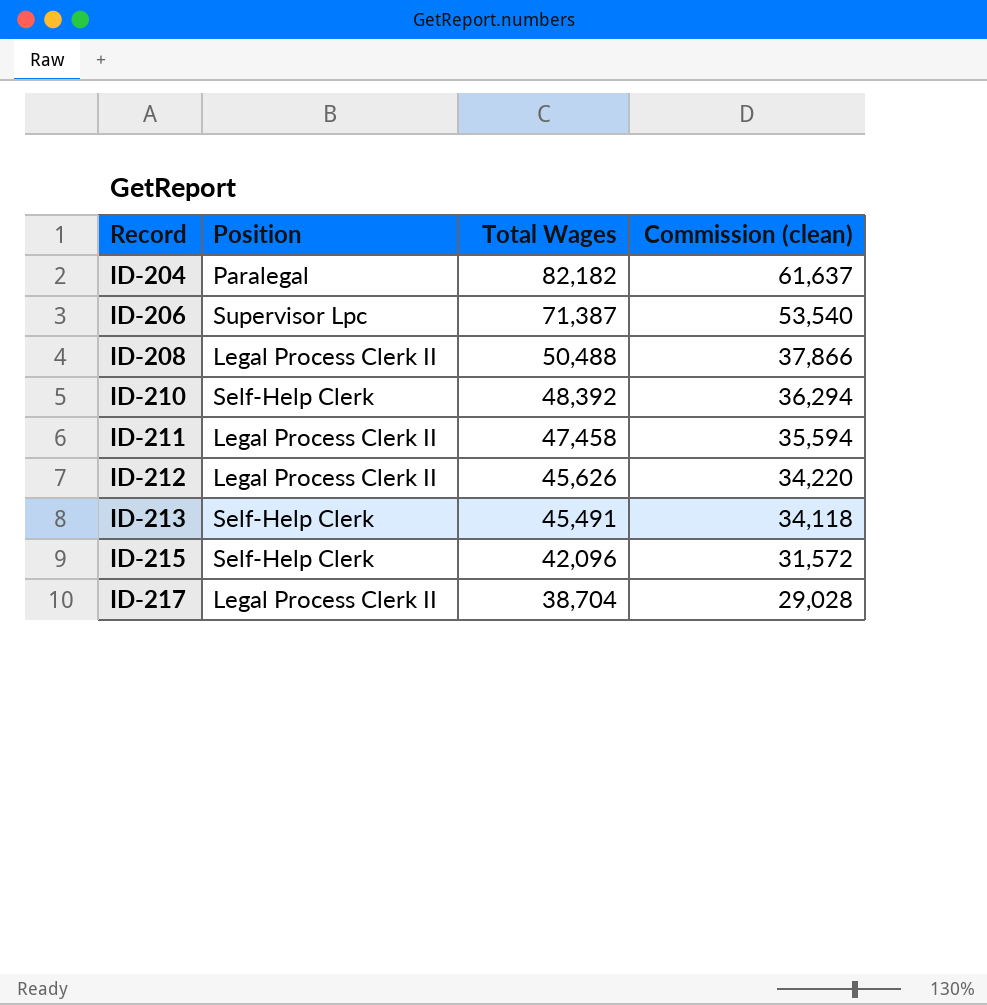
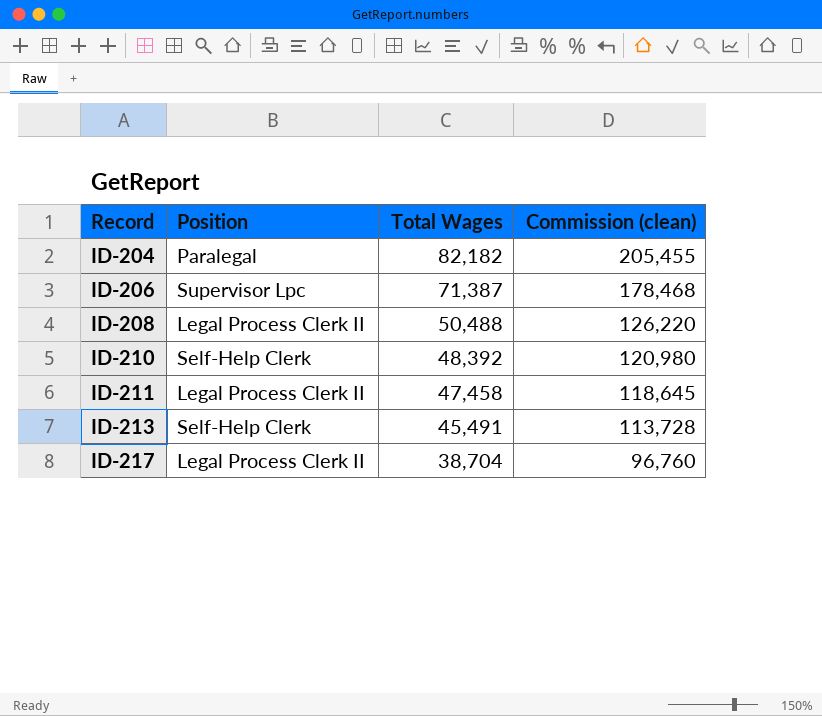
column Commission (clean) | formula: [Total Wages] * 0.75 -> [Total Wages] * 2.5
row ID-212: Legal Process Clerk II | 45,626 | 34,220 -> none
row ID-215: Self-Help Clerk | 42,096 | 31,572 -> none

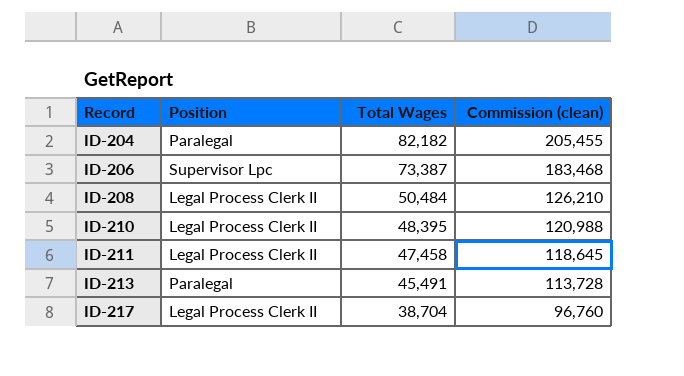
ID-206 | Total Wages: 71,387 -> 73,387
ID-206 | Commission (clean): 178,468 -> 183,468
ID-208 | Total Wages: 50,488 -> 50,484
ID-208 | Commission (clean): 126,220 -> 126,210
ID-210 | Position: Self-Help Clerk -> Legal Process Clerk II
ID-210 | Total Wages: 48,392 -> 48,395
ID-210 | Commission (clean): 120,980 -> 120,988
ID-213 | Position: Self-Help Clerk -> Paralegal

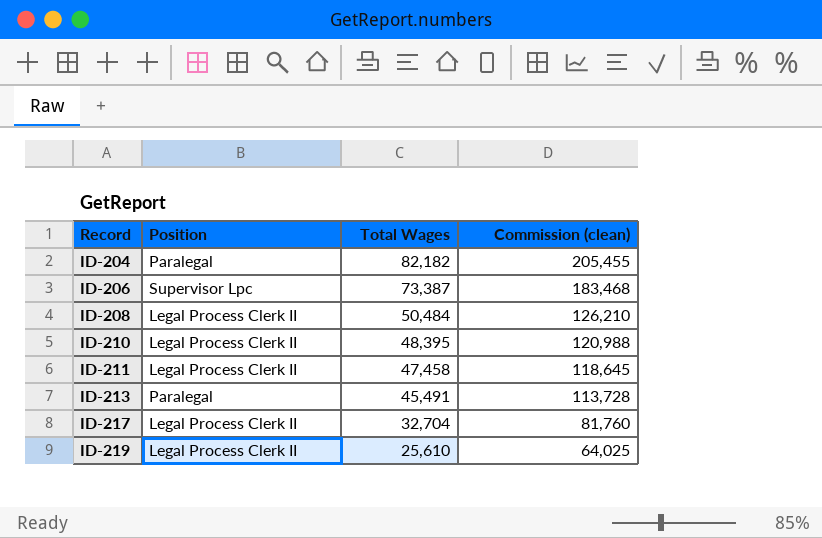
ID-217 | Total Wages: 38,704 -> 32,704
ID-217 | Commission (clean): 96,760 -> 81,760
row ID-219: none -> Legal Process Clerk II | 25,610 | 64,025

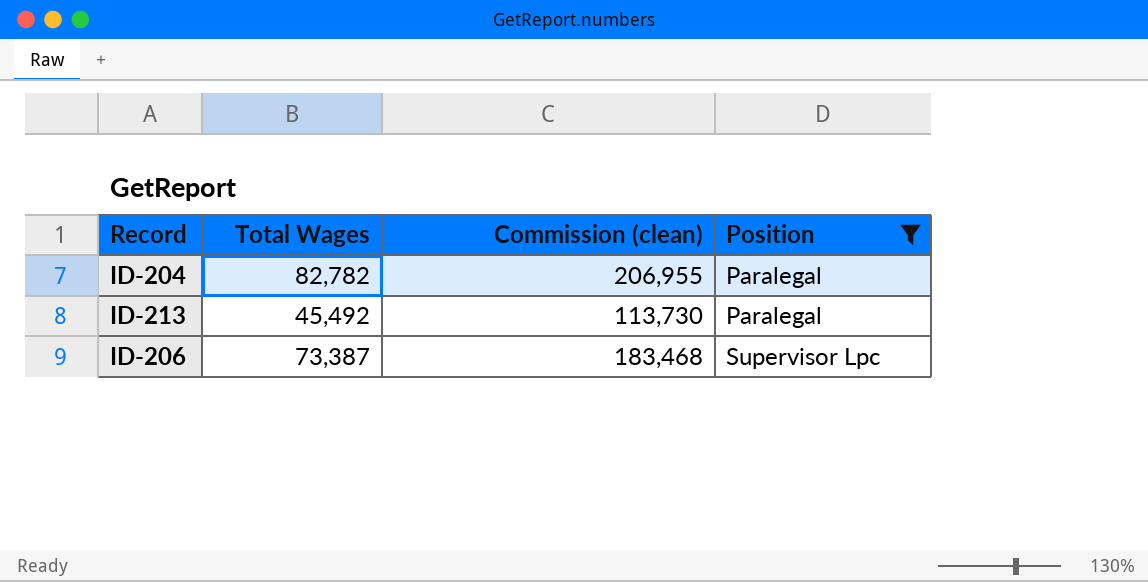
filter: none -> Position != Legal Process Clerk II
row order: Record ascending -> Position ascending
column Position | position: 2 -> 4
ID-204 | Total Wages: 82,182 -> 82,782
ID-204 | Commission (clean): 205,455 -> 206,955
ID-213 | Total Wages: 45,491 -> 45,492
ID-213 | Commission (clean): 113,728 -> 113,730

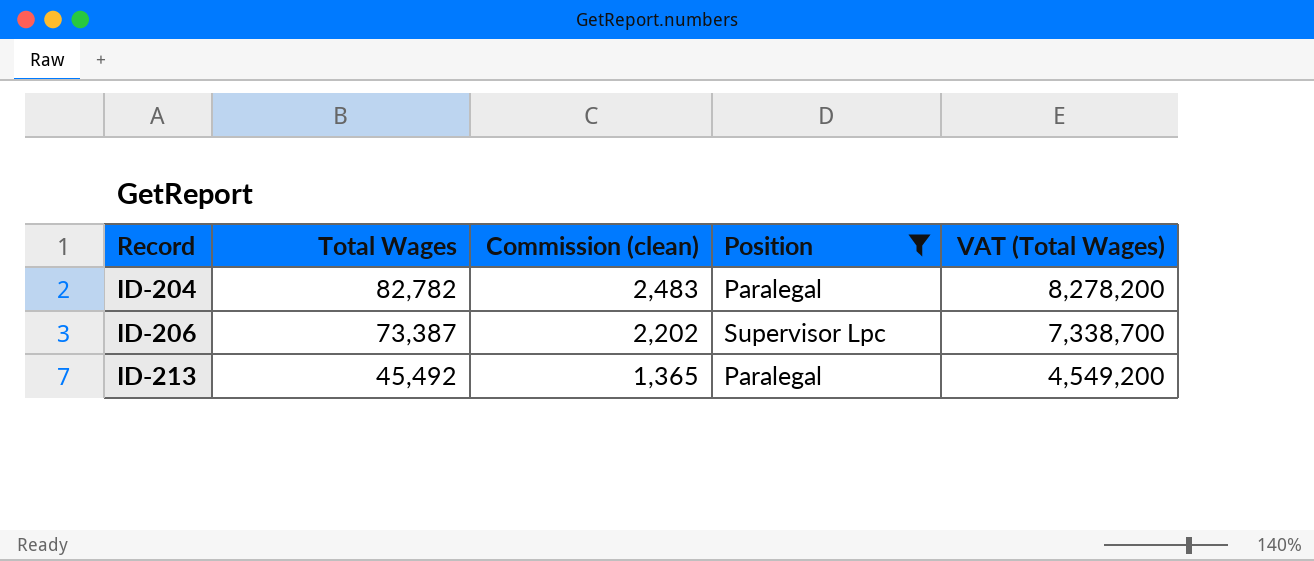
row order: Position ascending -> Record ascending
column Commission (clean) | formula: [Total Wages] * 2.5 -> [Total Wages] * 0.03
column VAT (Total Wages) | formula: none -> [Total Wages] * 100

